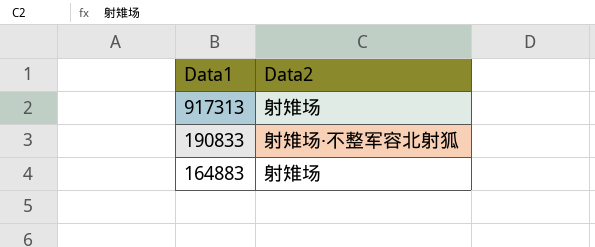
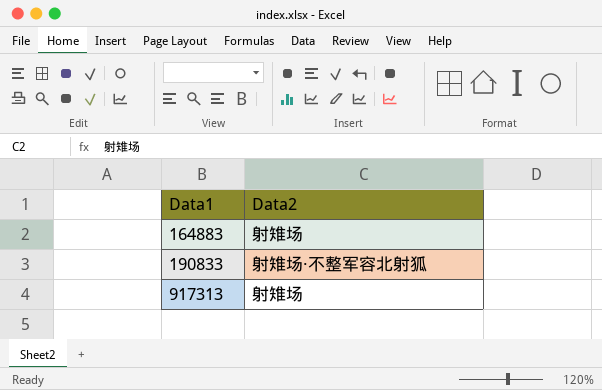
row order: Data1 descending -> Data1 ascending

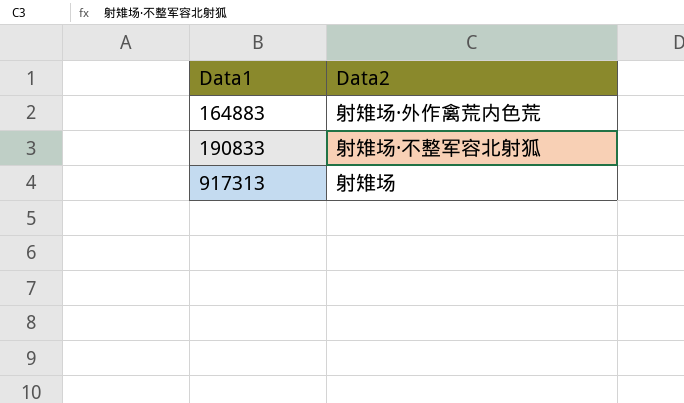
164883 | Data2: 射雉场 -> 射雉场·外作禽荒内色荒

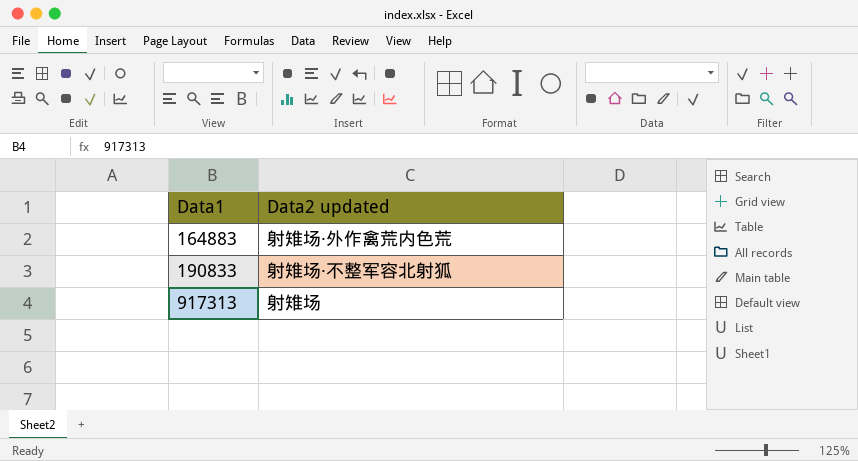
column name: Data2 -> Data2 updated

